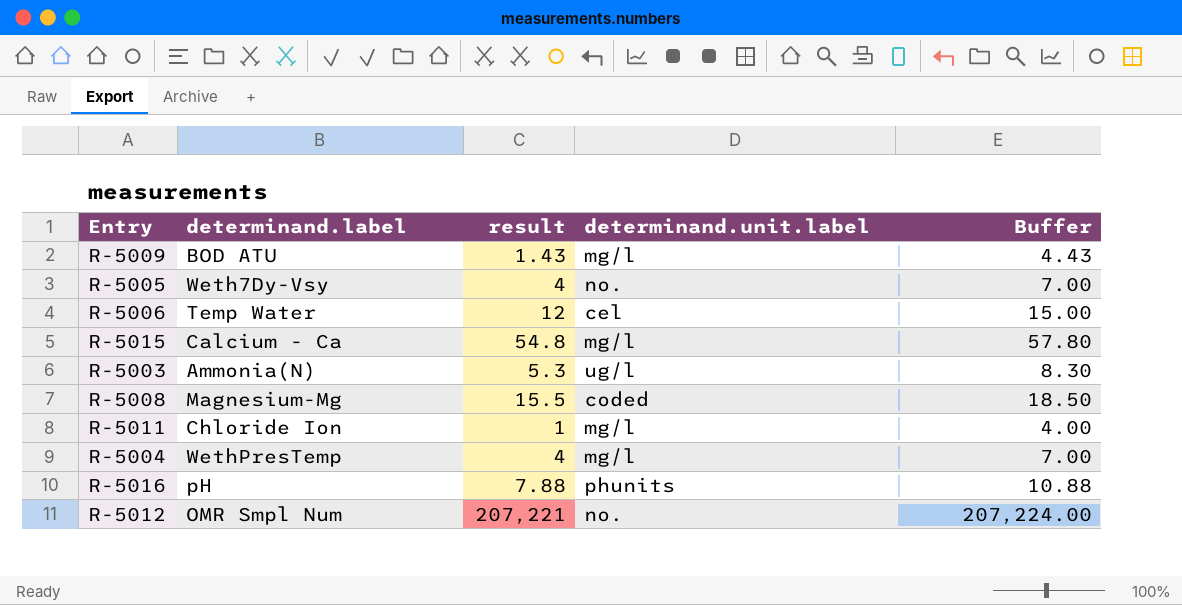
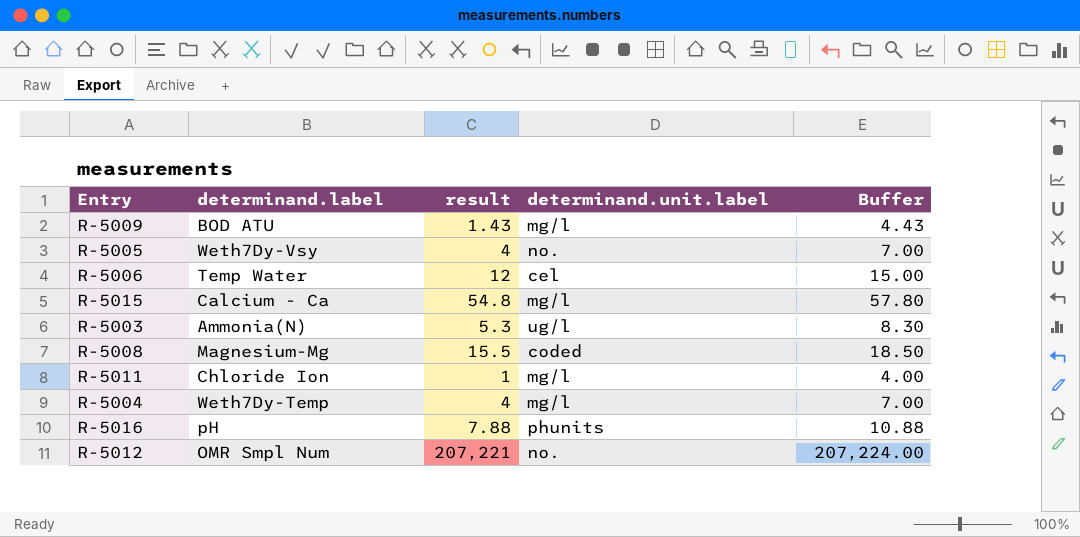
R-5004 | determinand.label: WethPresTemp -> Weth7Dy-Temp

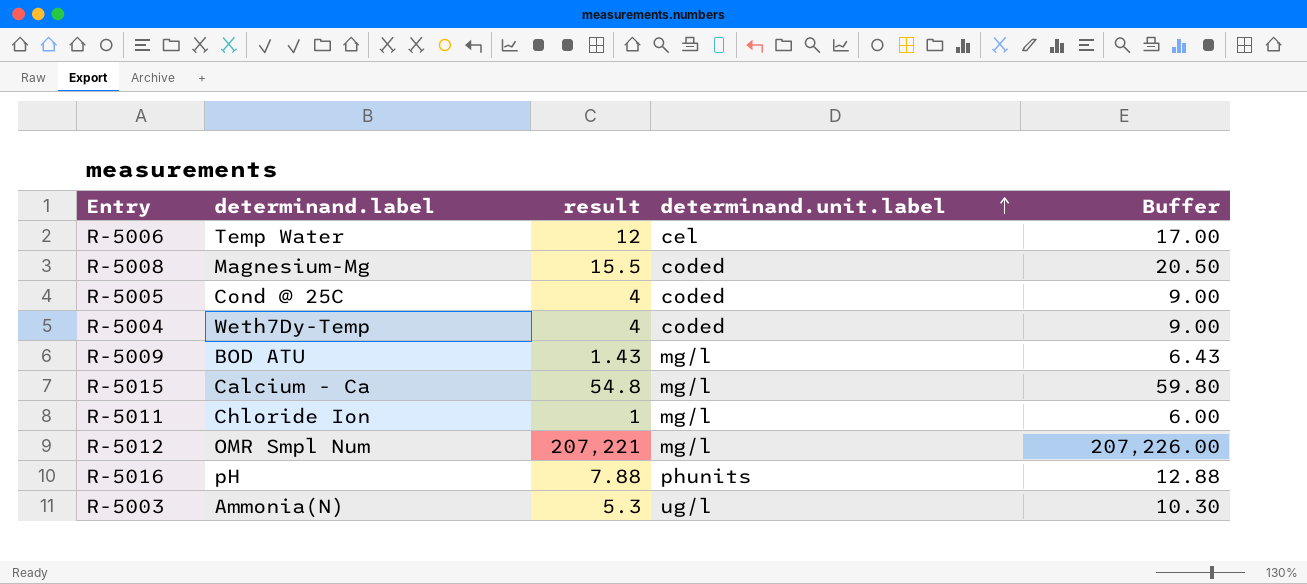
row order: none -> determinand.unit.label ascending
column Buffer | formula: [result] + 3 -> [result] + 5
R-5005 | determinand.label: Weth7Dy-Vsy -> Cond @ 25C
R-5005 | determinand.unit.label: no. -> coded
R-5004 | determinand.unit.label: mg/l -> coded
R-5012 | determinand.unit.label: no. -> mg/l

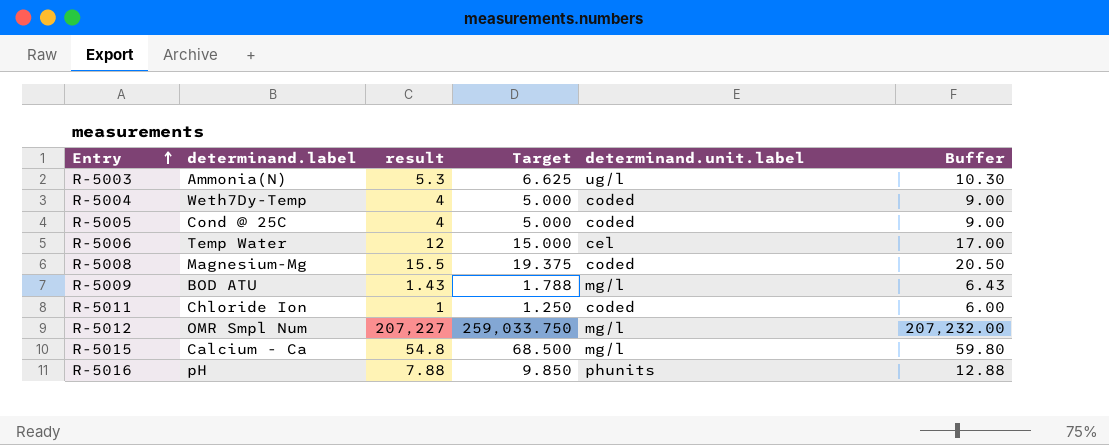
row order: determinand.unit.label ascending -> Entry ascending
column Target | formula: none -> [result] * 1.25
R-5011 | determinand.unit.label: mg/l -> coded
R-5012 | result: 207,221 -> 207,227
R-5012 | Buffer: 207,226.00 -> 207,232.00

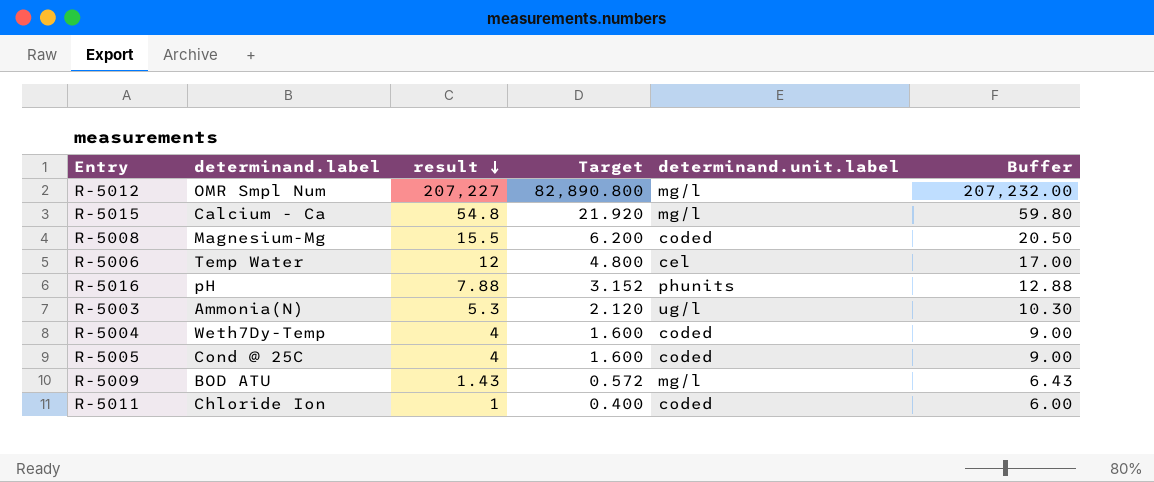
row order: Entry ascending -> result descending
column Target | formula: [result] * 1.25 -> [result] * 0.4

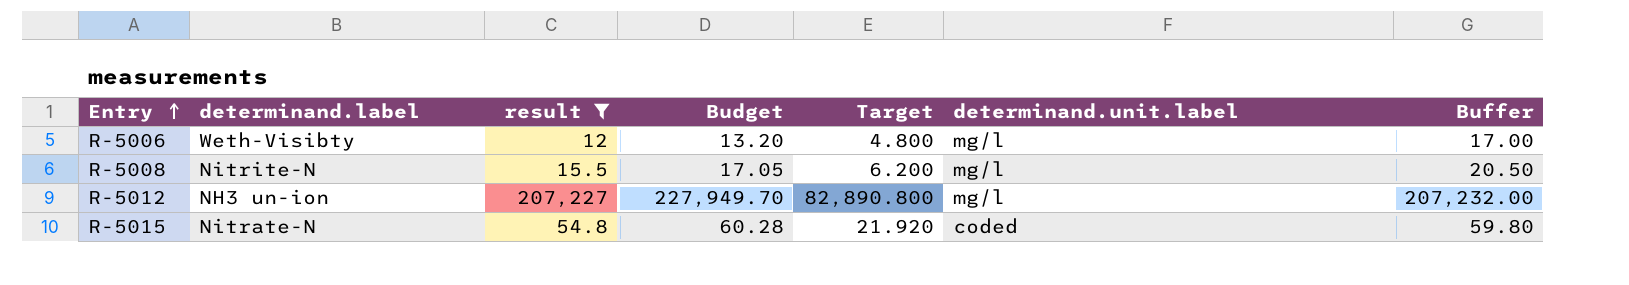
filter: none -> result >= 12
row order: result descending -> Entry ascending
column Budget | formula: none -> [result] * 1.1
R-5006 | determinand.label: Temp Water -> Weth-Visibty
R-5006 | determinand.unit.label: cel -> mg/l
R-5008 | determinand.label: Magnesium-Mg -> Nitrite-N
R-5008 | determinand.unit.label: coded -> mg/l
R-5012 | determinand.label: OMR Smpl Num -> NH3 un-ion
R-5015 | determinand.label: Calcium - Ca -> Nitrate-N
R-5015 | determinand.unit.label: mg/l -> coded

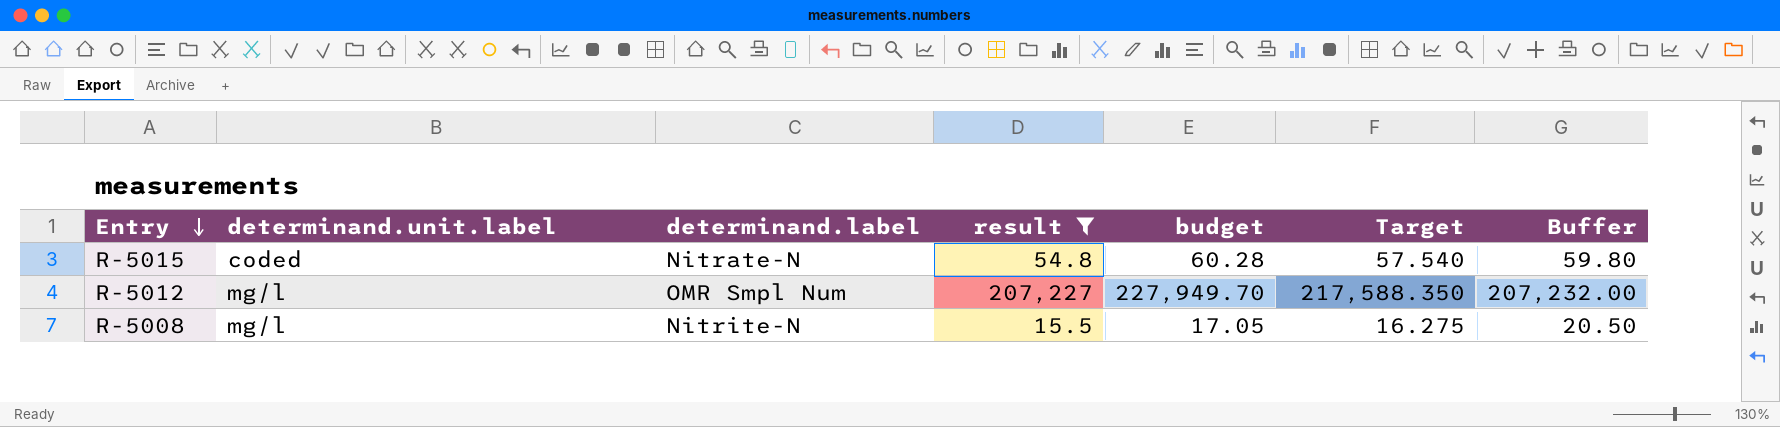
row order: Entry ascending -> Entry descending
column determinand.unit.label | position: 6 -> 2
column name: Budget -> budget
column Target | formula: [result] * 0.4 -> [result] * 1.05
row R-5006: Weth-Visibty | 12 | 13.20 | 4.800 | mg/l | 17.00 -> none
R-5012 | determinand.label: NH3 un-ion -> OMR Smpl Num

